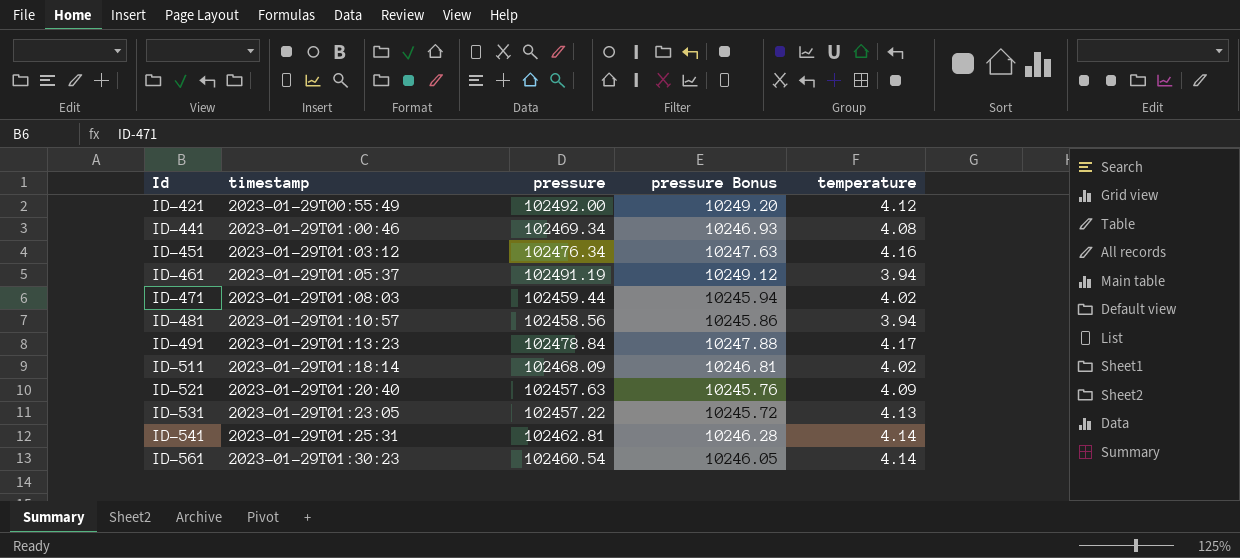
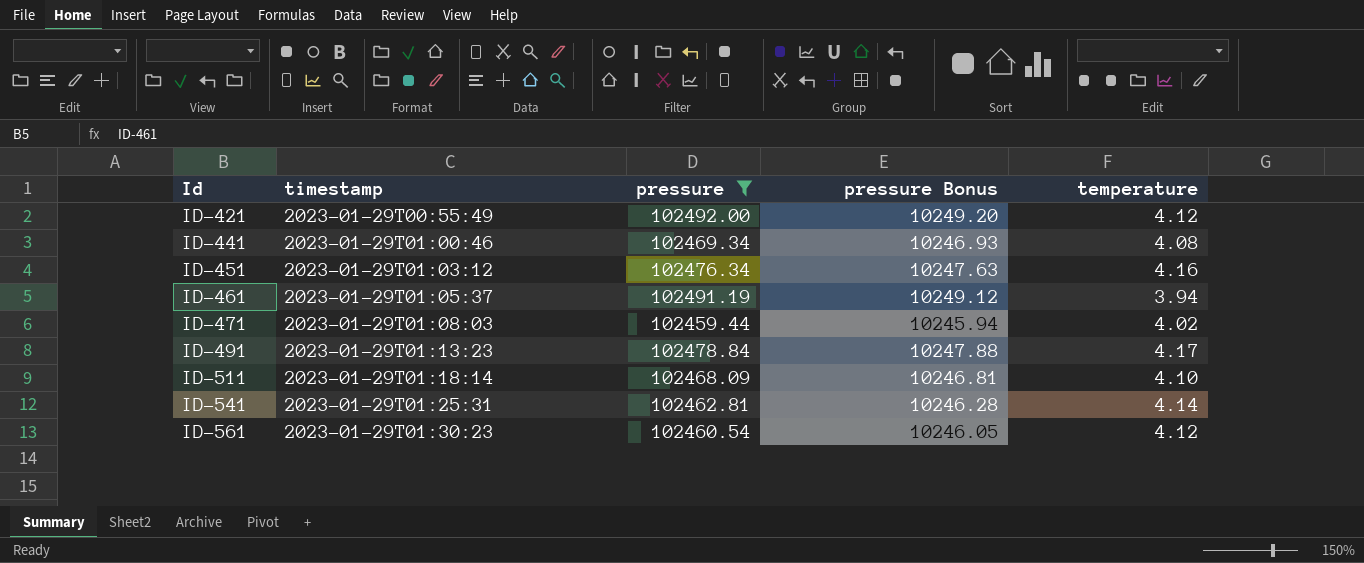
filter: none -> pressure >= 102459.44
ID-511 | temperature: 4.02 -> 4.10
ID-561 | temperature: 4.14 -> 4.12

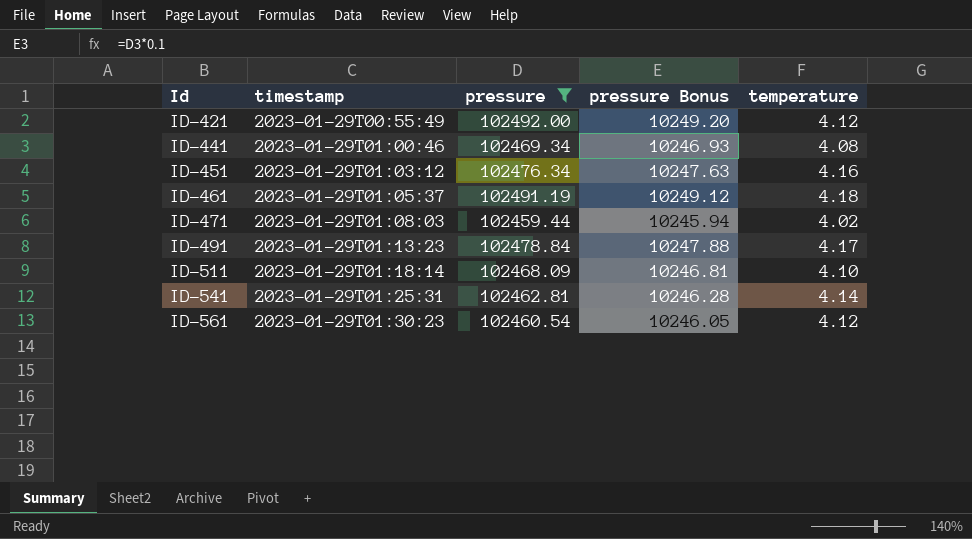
ID-461 | temperature: 3.94 -> 4.18

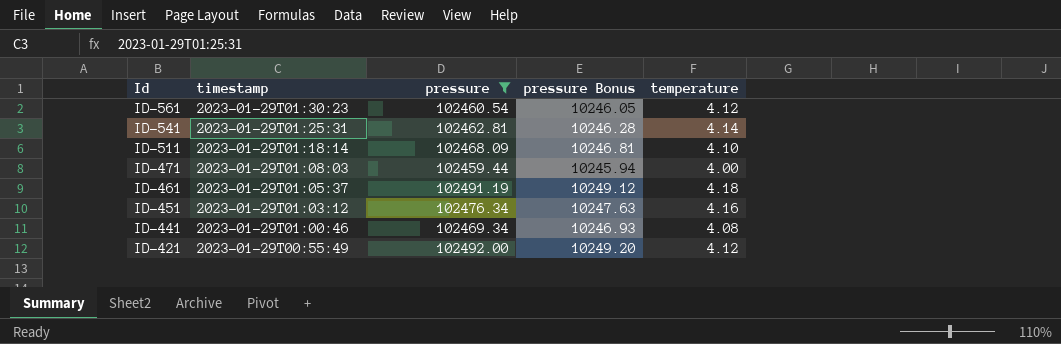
row order: Id ascending -> Id descending
row ID-491: 2023-01-29T01:13:23 | 102478.84 | 10247.88 | 4.17 -> none
ID-471 | temperature: 4.02 -> 4.00

